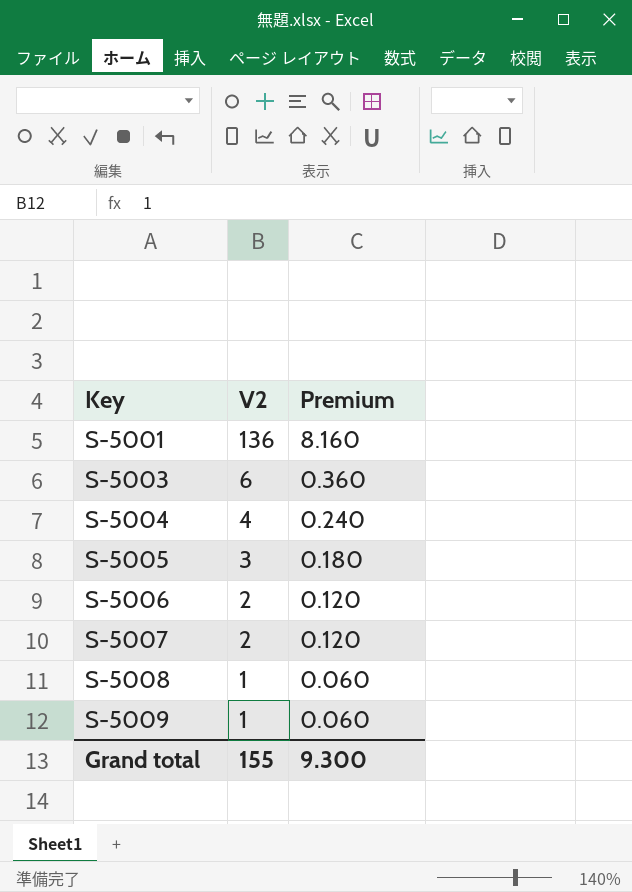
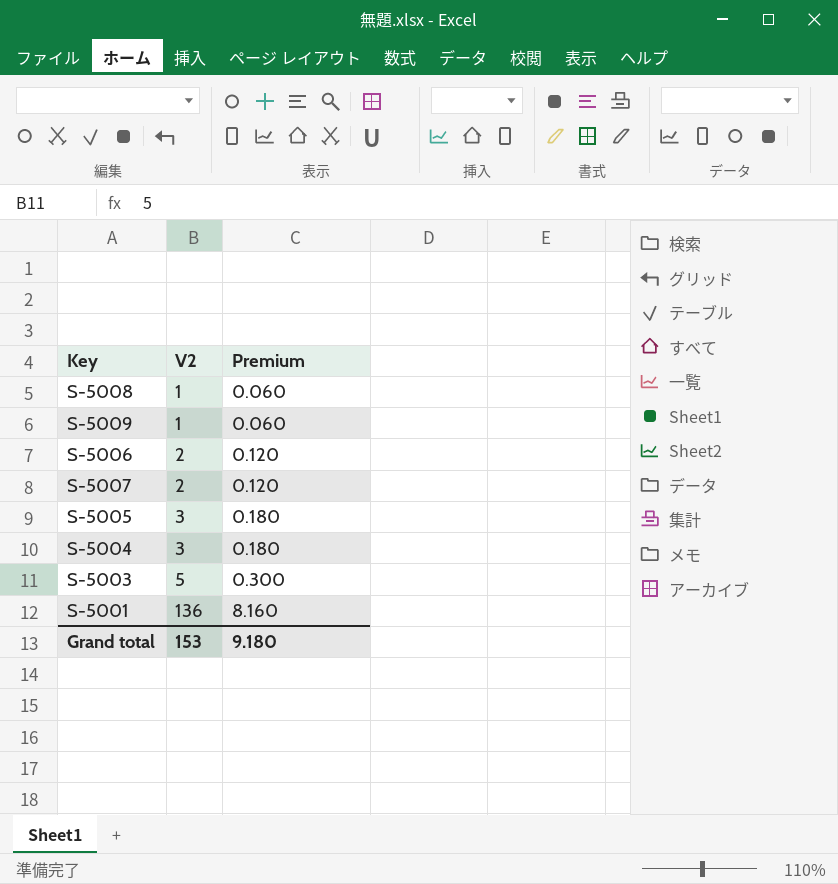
row order: Key ascending -> V2 ascending
S-5004 | V2: 4 -> 3
S-5004 | Premium: 0.240 -> 0.180
S-5003 | V2: 6 -> 5
S-5003 | Premium: 0.360 -> 0.300
Grand total | V2: 155 -> 153
Grand total | Premium: 9.300 -> 9.180

